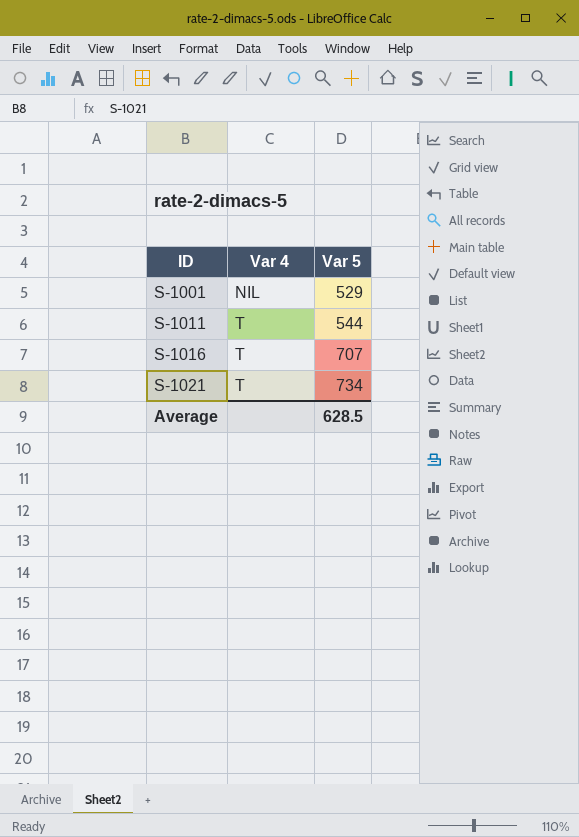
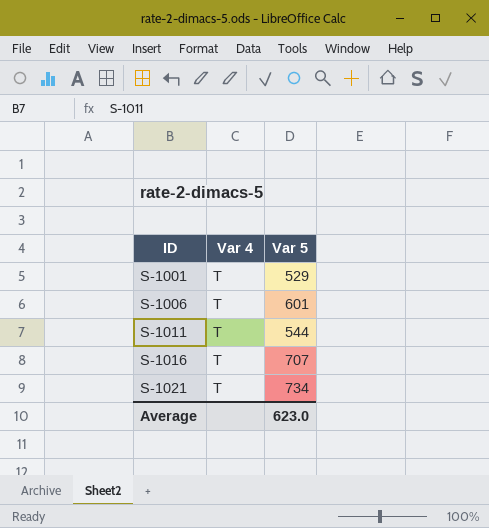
S-1001 | Var 4: NIL -> T
row S-1006: none -> T | 601
Average | Var 5: 628.5 -> 623.0

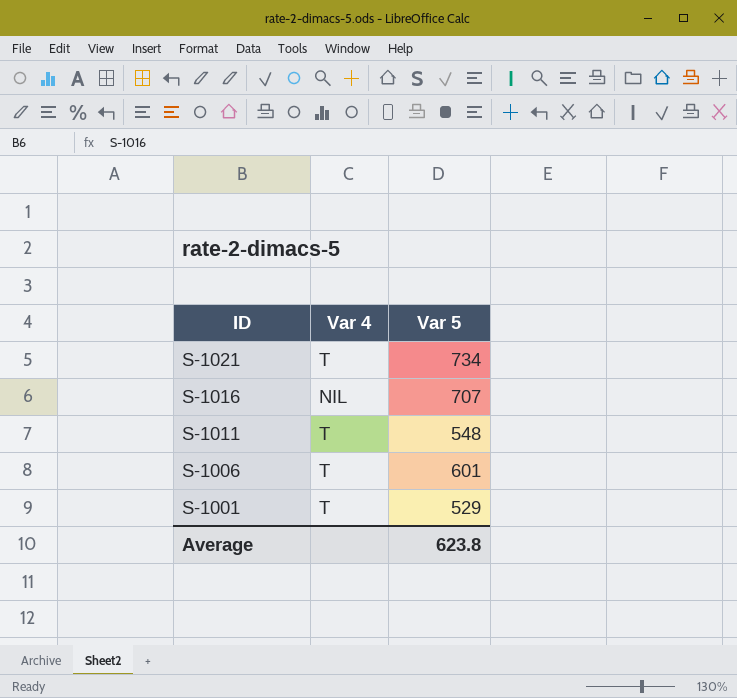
row order: ID ascending -> ID descending
S-1016 | Var 4: T -> NIL
S-1011 | Var 5: 544 -> 548
Average | Var 5: 623.0 -> 623.8

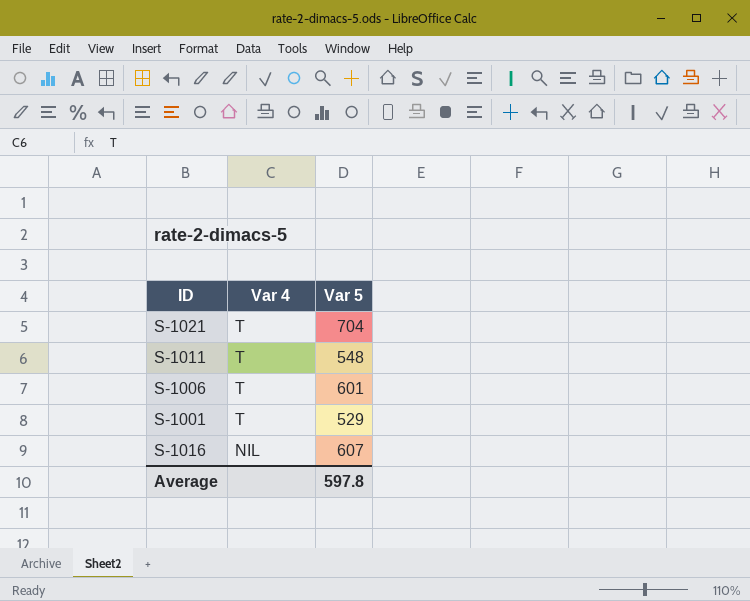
row order: ID descending -> Var 4 descending
S-1021 | Var 5: 734 -> 704
S-1016 | Var 5: 707 -> 607
Average | Var 5: 623.8 -> 597.8

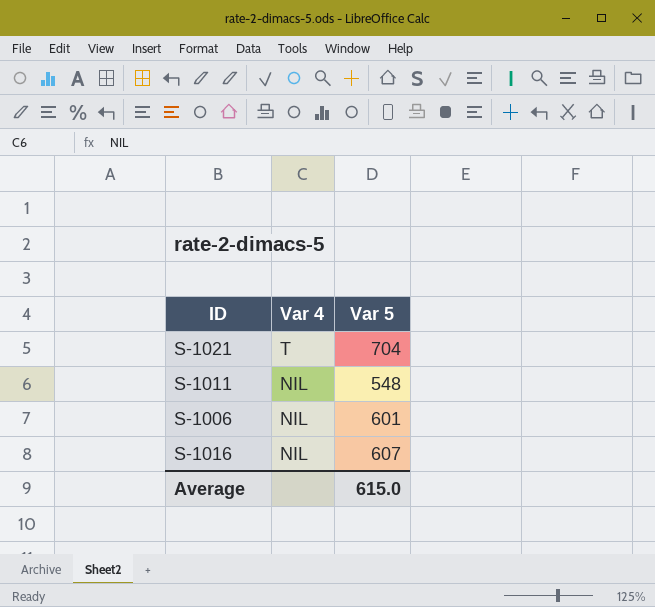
row S-1001: T | 529 -> none
S-1011 | Var 4: T -> NIL
S-1006 | Var 4: T -> NIL
Average | Var 5: 597.8 -> 615.0

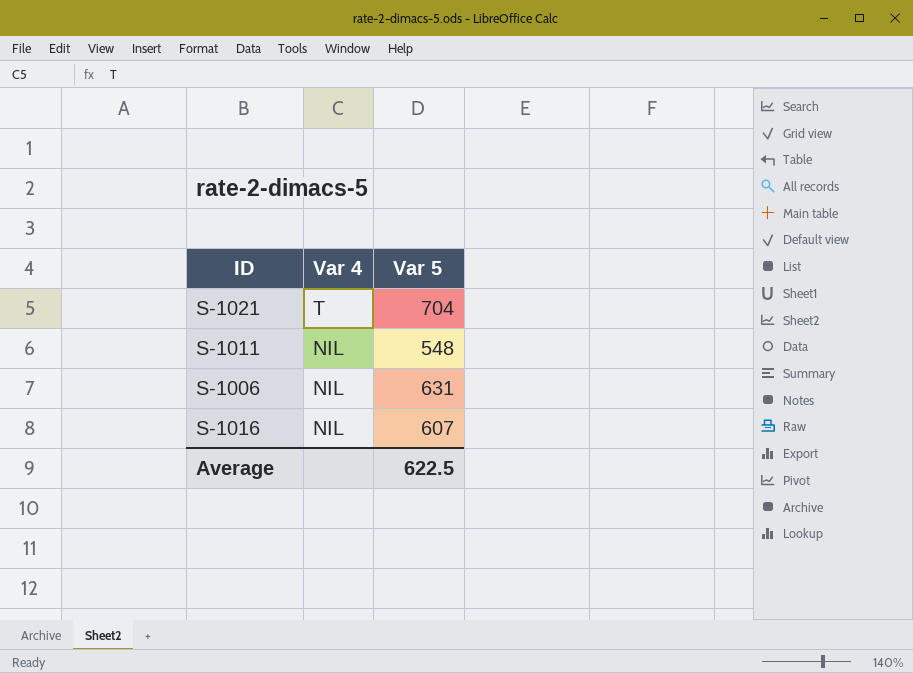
S-1006 | Var 5: 601 -> 631
Average | Var 5: 615.0 -> 622.5

